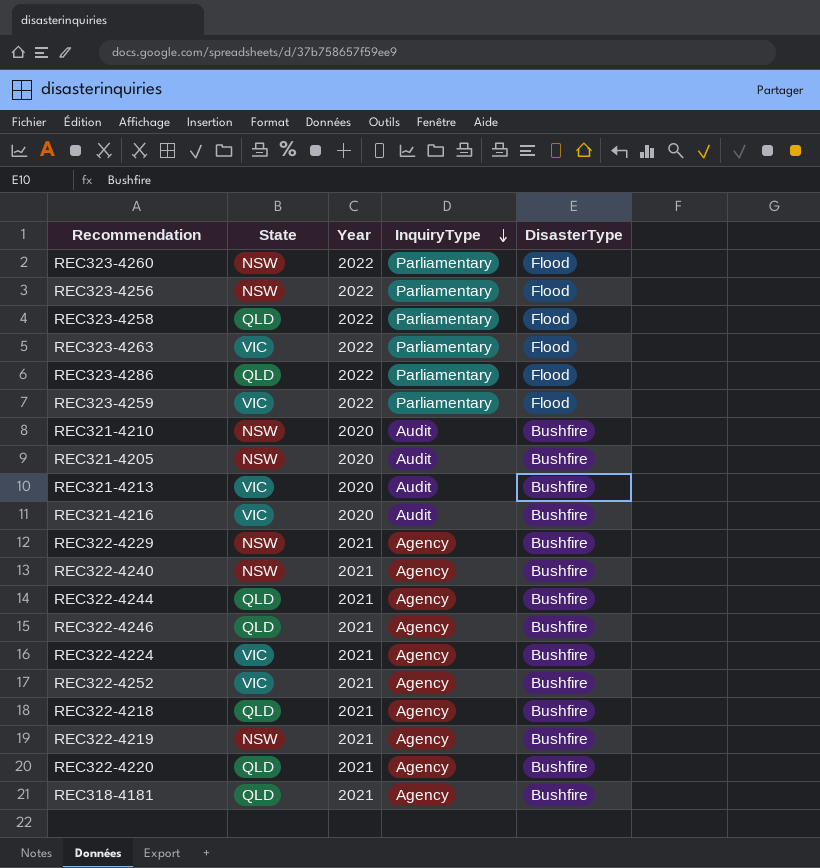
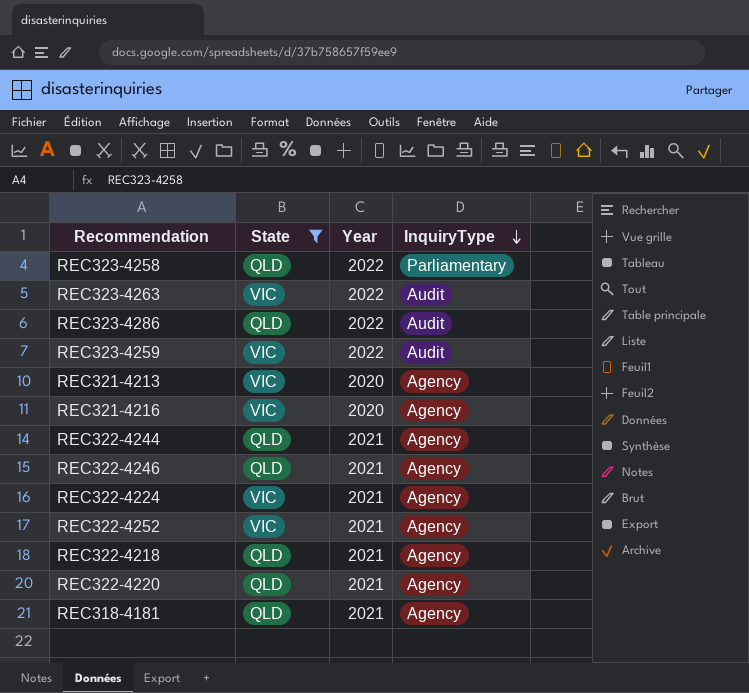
filter: none -> State != NSW
column DisasterType | position: 5 -> none
REC323-4263 | InquiryType: Parliamentary -> Audit
REC323-4286 | InquiryType: Parliamentary -> Audit
REC323-4259 | InquiryType: Parliamentary -> Audit
REC321-4213 | InquiryType: Audit -> Agency
REC321-4216 | InquiryType: Audit -> Agency

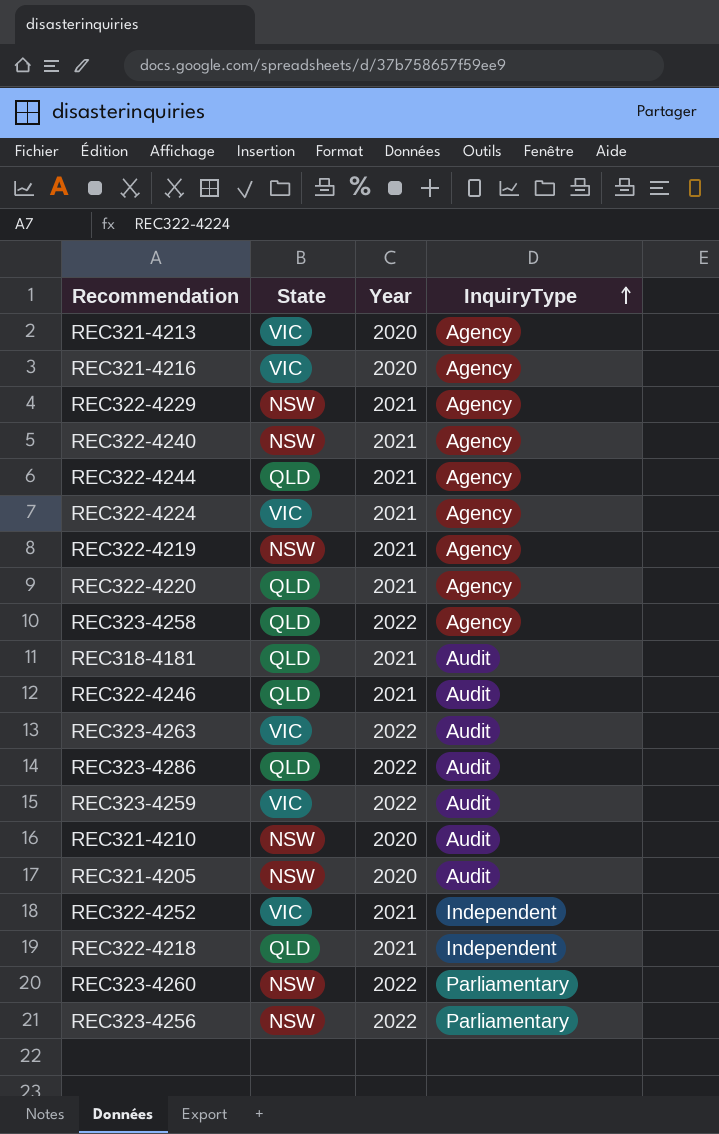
filter: State != NSW -> none
row order: InquiryType descending -> InquiryType ascending
REC323-4258 | InquiryType: Parliamentary -> Agency
REC318-4181 | InquiryType: Agency -> Audit
REC322-4246 | InquiryType: Agency -> Audit
REC322-4252 | InquiryType: Agency -> Independent
REC322-4218 | InquiryType: Agency -> Independent

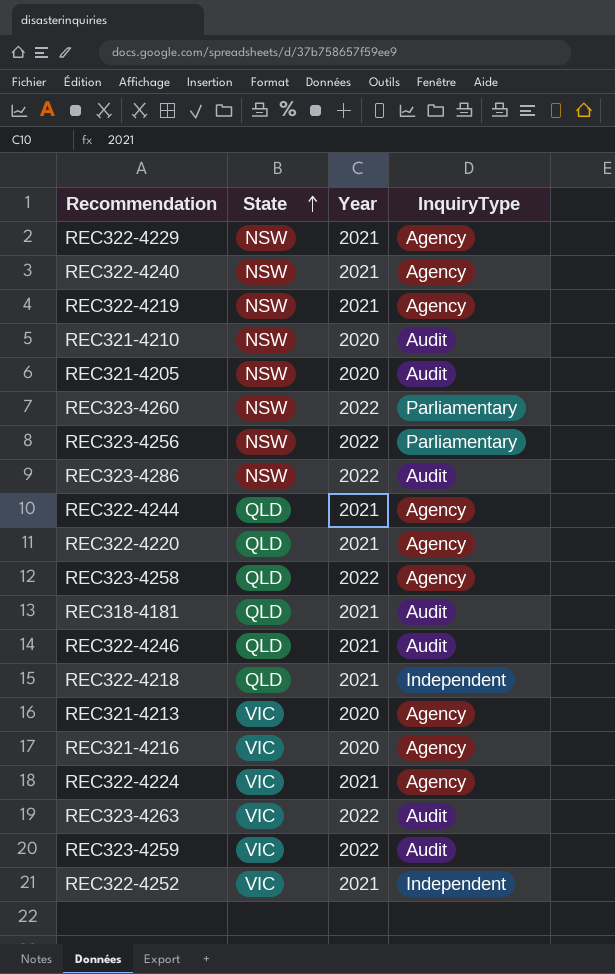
row order: InquiryType ascending -> State ascending
REC323-4286 | State: QLD -> NSW

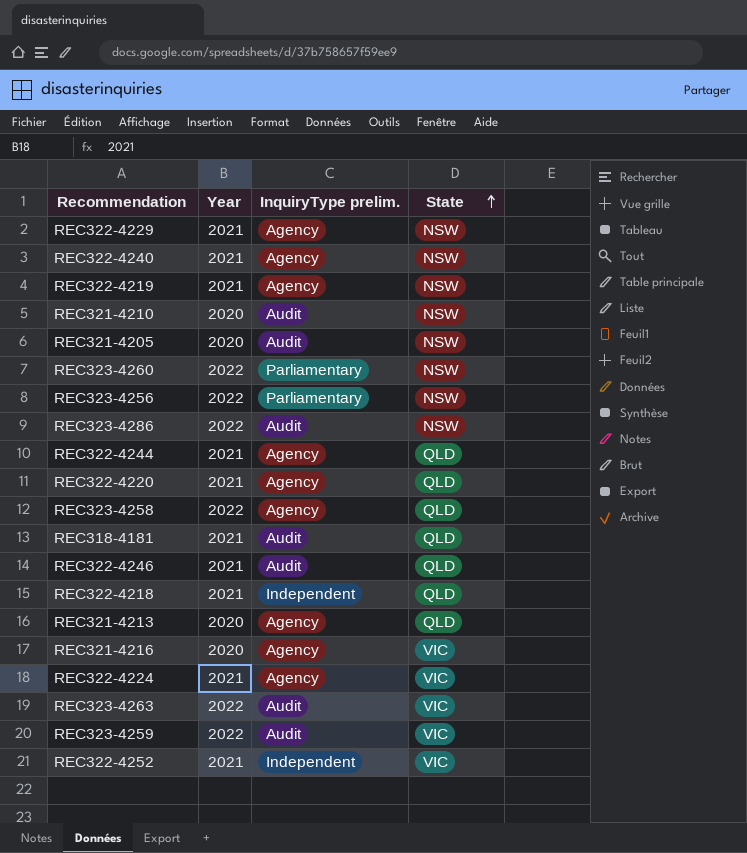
column name: InquiryType -> InquiryType prelim.
column State | position: 2 -> 4
REC321-4213 | State: VIC -> QLD

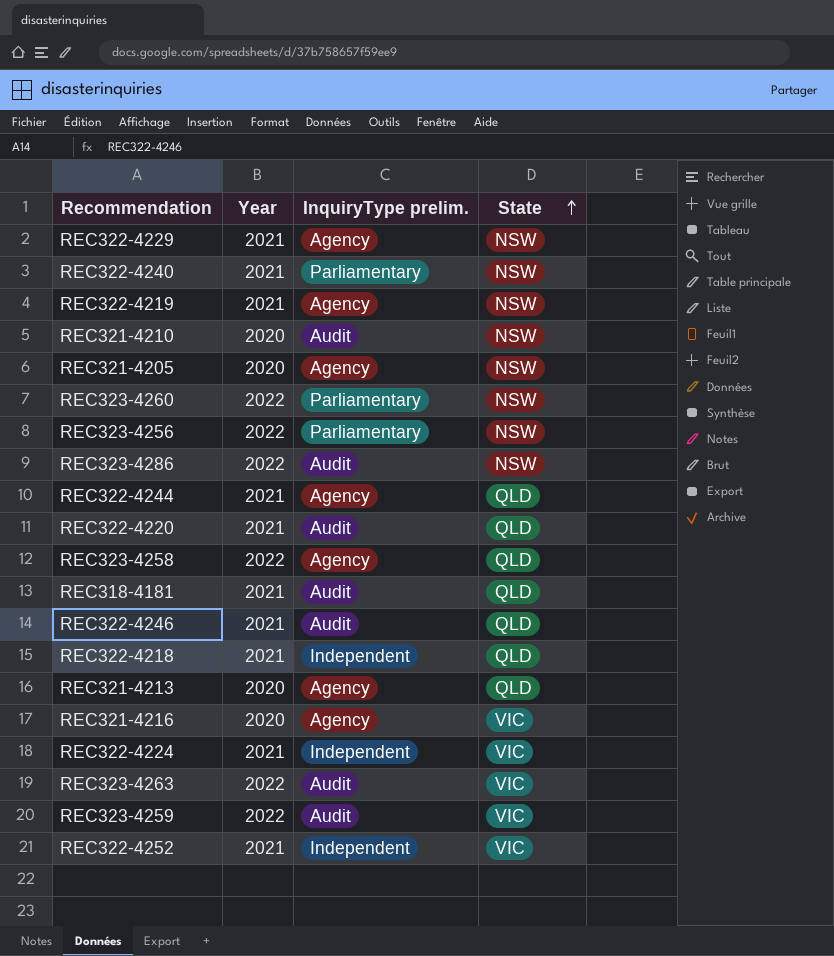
REC322-4240 | InquiryType prelim.: Agency -> Parliamentary
REC321-4205 | InquiryType prelim.: Audit -> Agency
REC322-4220 | InquiryType prelim.: Agency -> Audit
REC322-4224 | InquiryType prelim.: Agency -> Independent

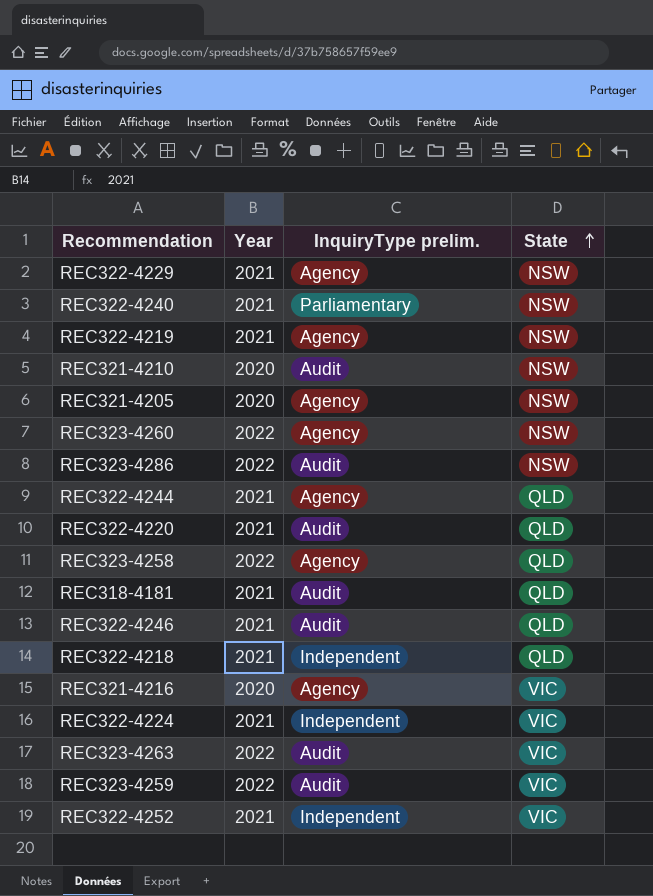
row REC323-4256: 2022 | Parliamentary | NSW -> none
row REC321-4213: 2020 | Agency | QLD -> none
REC323-4260 | InquiryType prelim.: Parliamentary -> Agency

